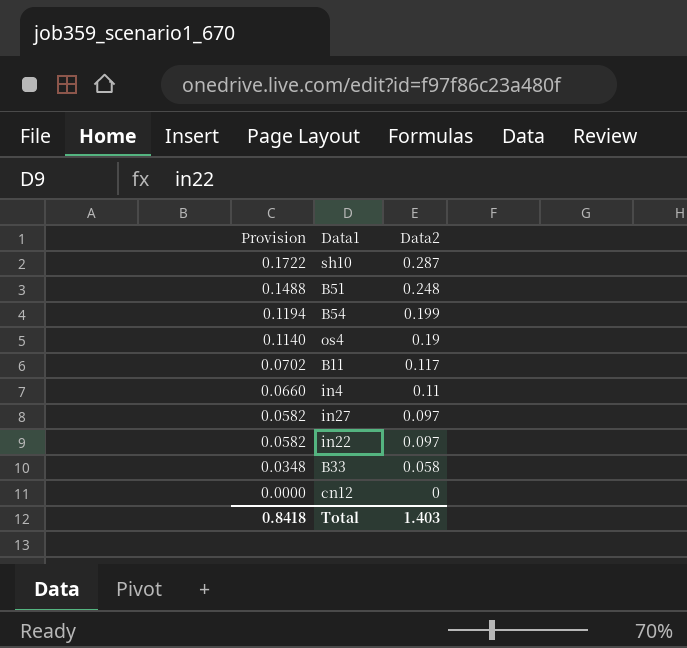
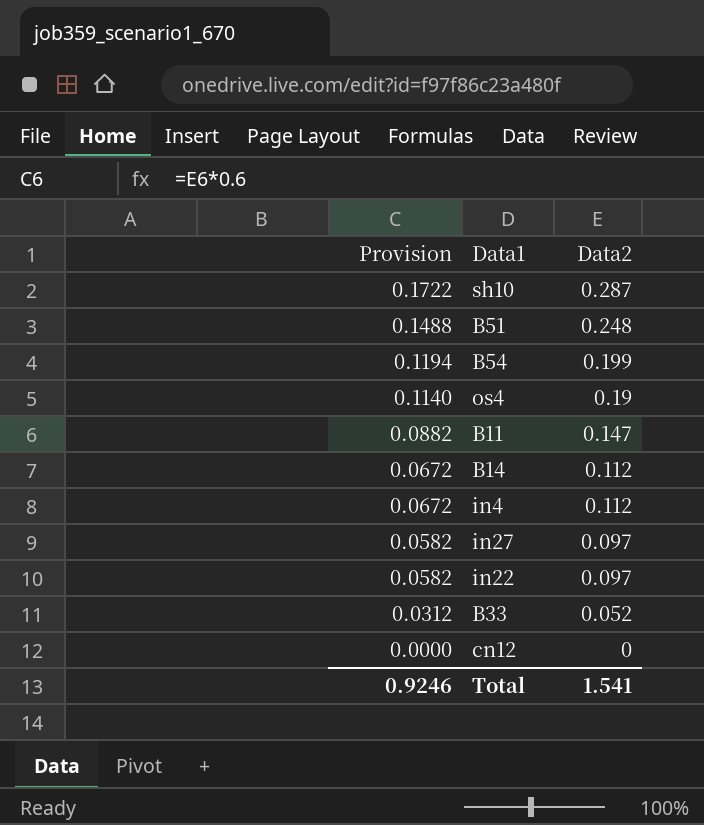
B11 | Provision: 0.0702 -> 0.0882
B11 | Data2: 0.117 -> 0.147
row B14: none -> 0.0672 | 0.112
in4 | Provision: 0.0660 -> 0.0672
in4 | Data2: 0.11 -> 0.112
B33 | Provision: 0.0348 -> 0.0312
B33 | Data2: 0.058 -> 0.052
Total | Provision: 0.8418 -> 0.9246
Total | Data2: 1.403 -> 1.541

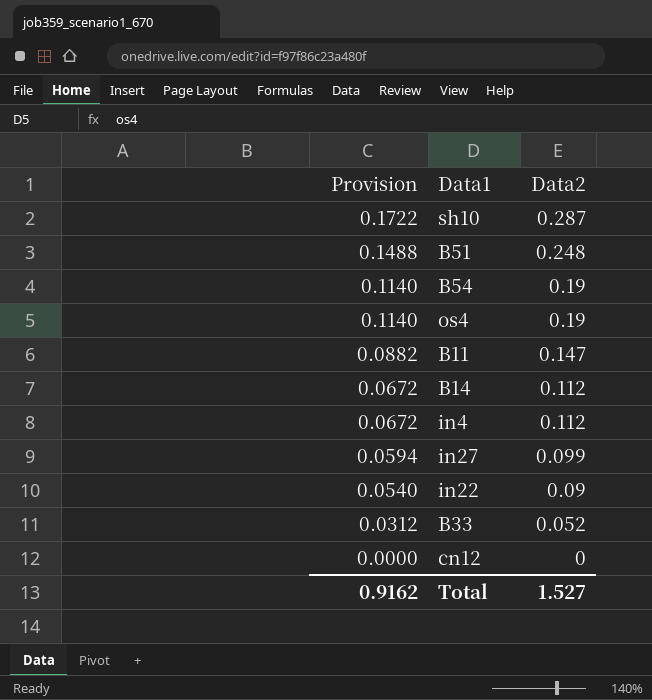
B54 | Provision: 0.1194 -> 0.1140
B54 | Data2: 0.199 -> 0.19
in27 | Provision: 0.0582 -> 0.0594
in27 | Data2: 0.097 -> 0.099
in22 | Provision: 0.0582 -> 0.0540
in22 | Data2: 0.097 -> 0.09
Total | Provision: 0.9246 -> 0.9162
Total | Data2: 1.541 -> 1.527

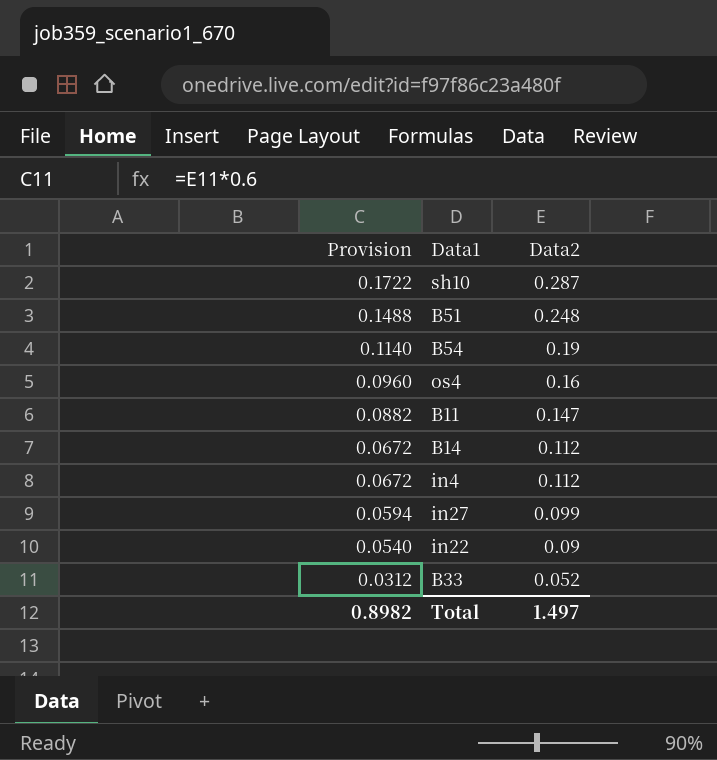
row cn12: 0.0000 | 0 -> none
os4 | Provision: 0.1140 -> 0.0960
os4 | Data2: 0.19 -> 0.16
Total | Provision: 0.9162 -> 0.8982
Total | Data2: 1.527 -> 1.497

